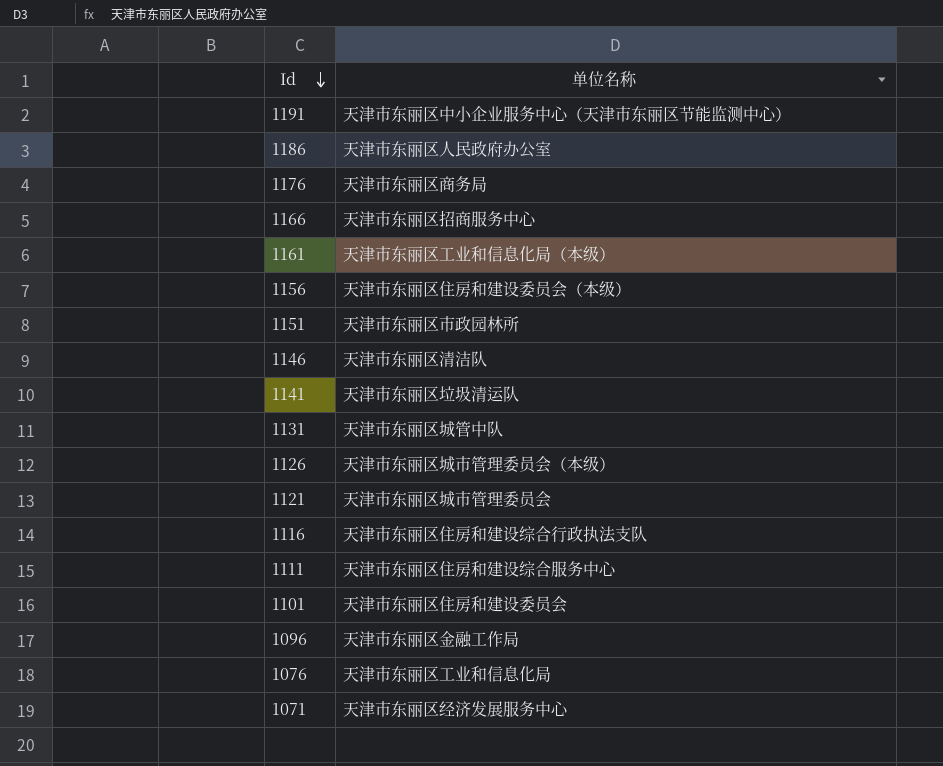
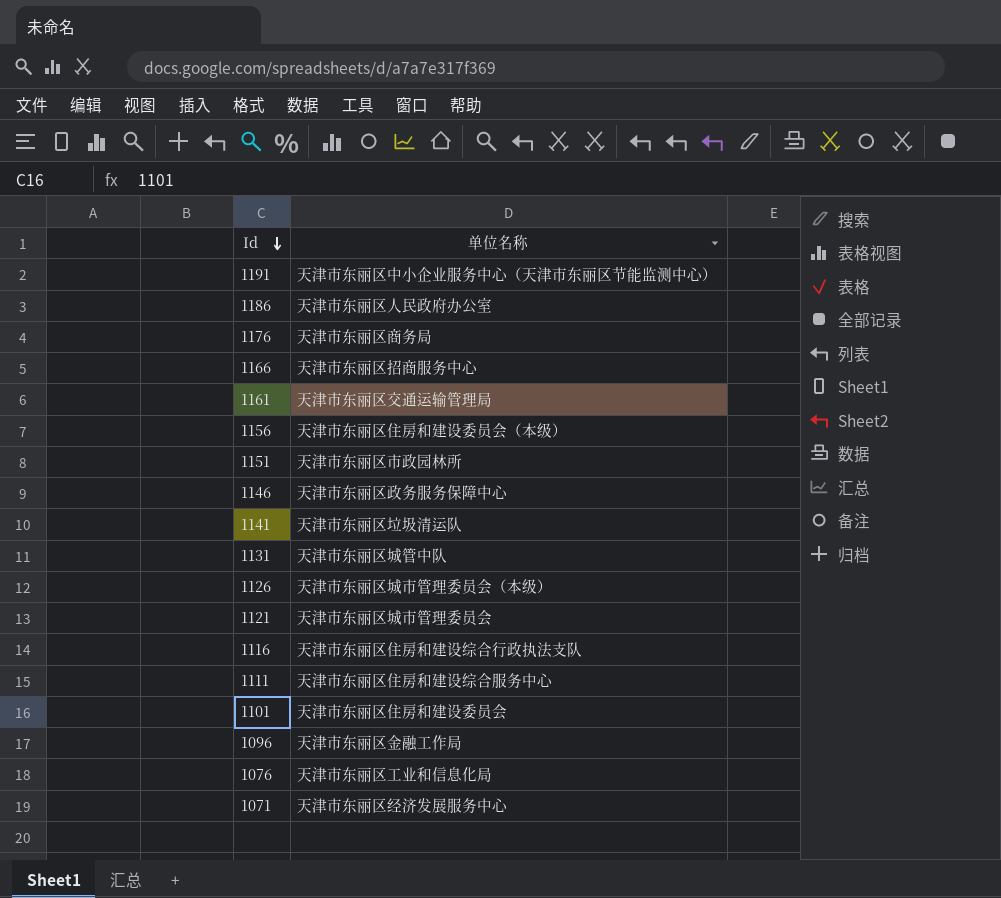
1161 | 单位名称: 天津市东丽区工业和信息化局（本级） -> 天津市东丽区交通运输管理局
1146 | 单位名称: 天津市东丽区清洁队 -> 天津市东丽区政务服务保障中心

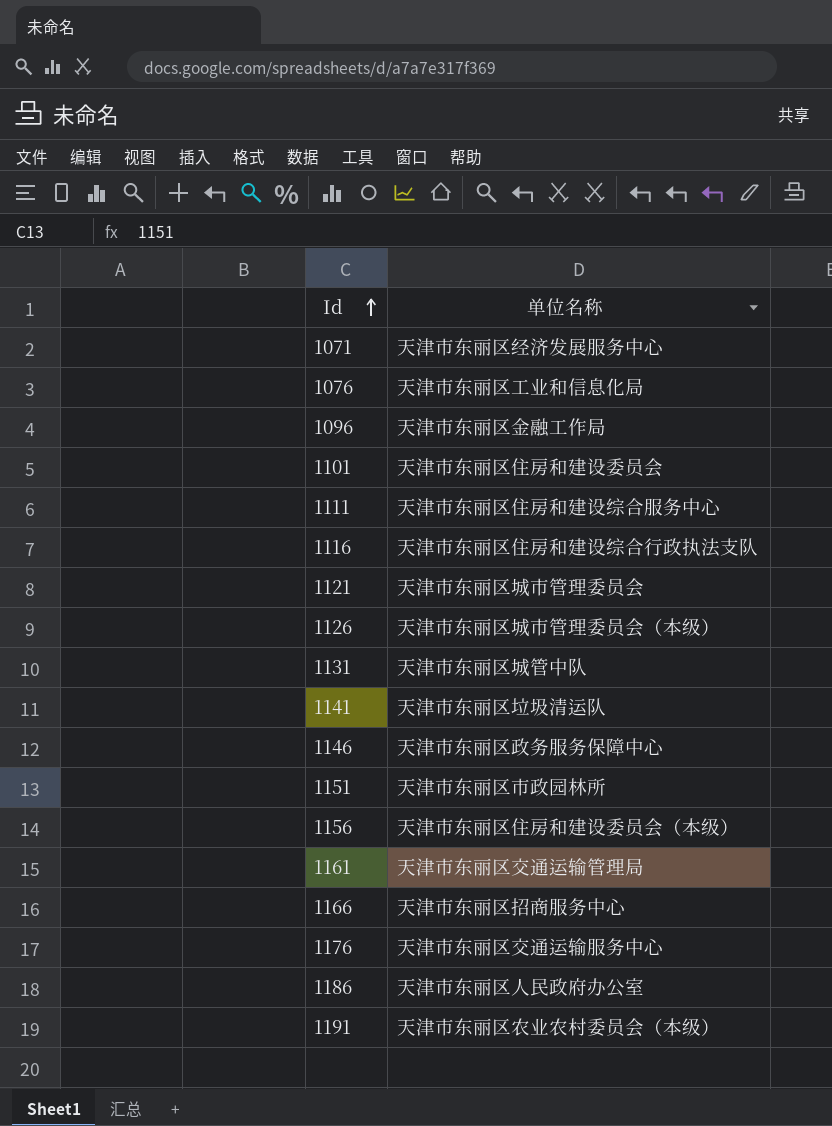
row order: Id descending -> Id ascending
1176 | 单位名称: 天津市东丽区商务局 -> 天津市东丽区交通运输服务中心
1191 | 单位名称: 天津市东丽区中小企业服务中心（天津市东丽区节能监测中心） -> 天津市东丽区农业农村委员会（本级）

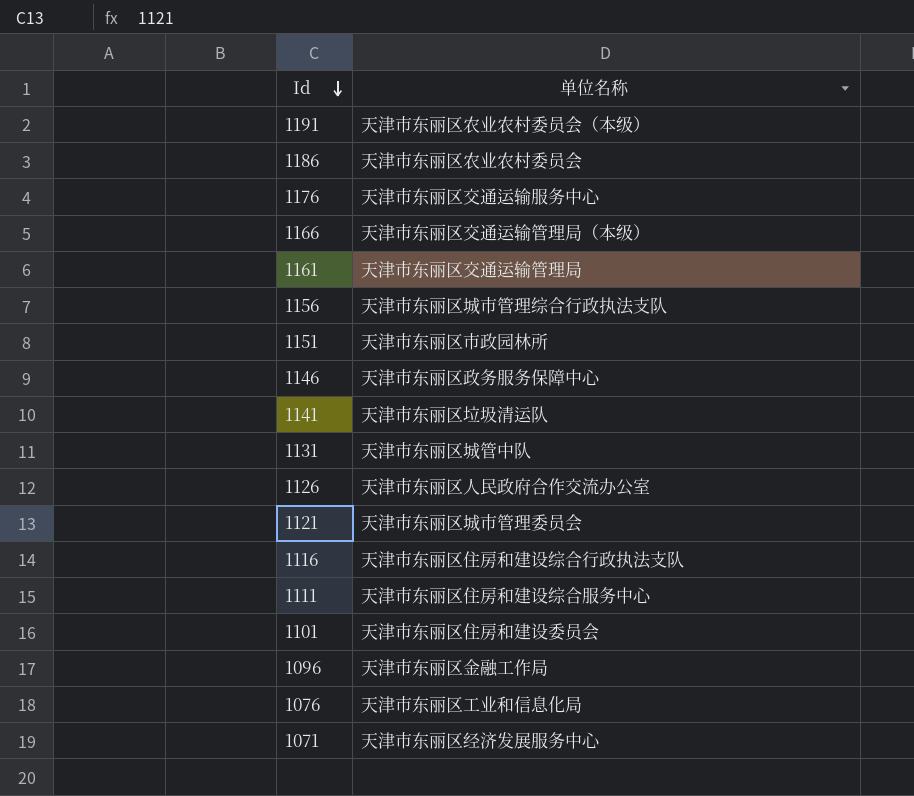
row order: Id ascending -> Id descending
1186 | 单位名称: 天津市东丽区人民政府办公室 -> 天津市东丽区农业农村委员会
1166 | 单位名称: 天津市东丽区招商服务中心 -> 天津市东丽区交通运输管理局（本级）
1156 | 单位名称: 天津市东丽区住房和建设委员会（本级） -> 天津市东丽区城市管理综合行政执法支队
1126 | 单位名称: 天津市东丽区城市管理委员会（本级） -> 天津市东丽区人民政府合作交流办公室

